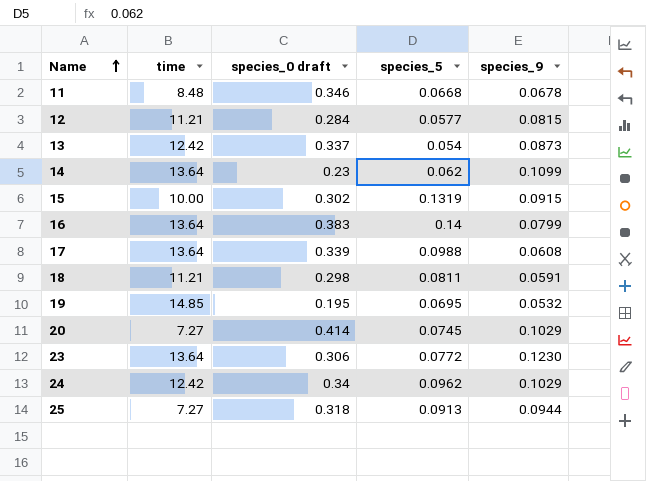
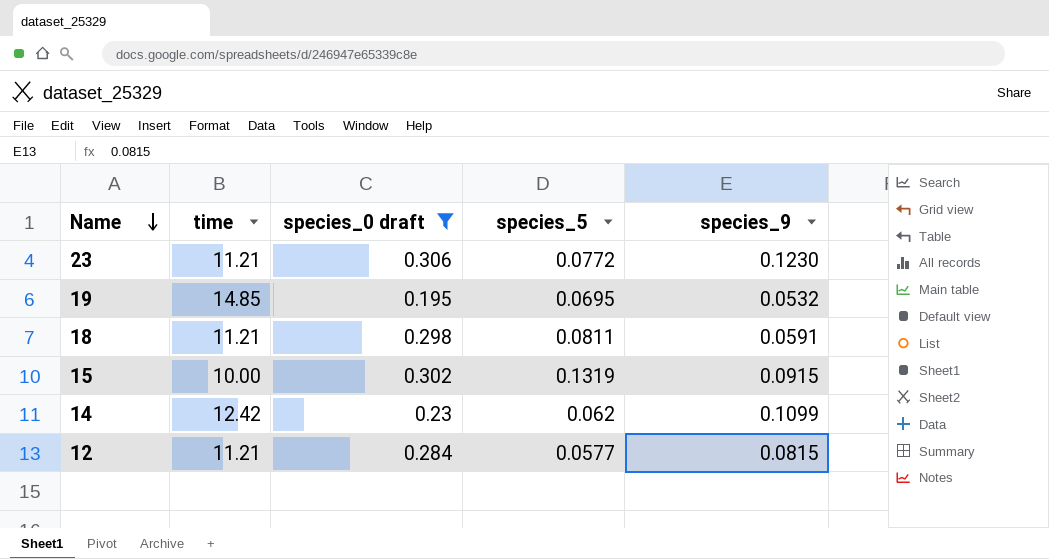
filter: none -> species_0 draft <= 0.306
row order: Name ascending -> Name descending
23 | time: 13.64 -> 11.21
14 | time: 13.64 -> 12.42

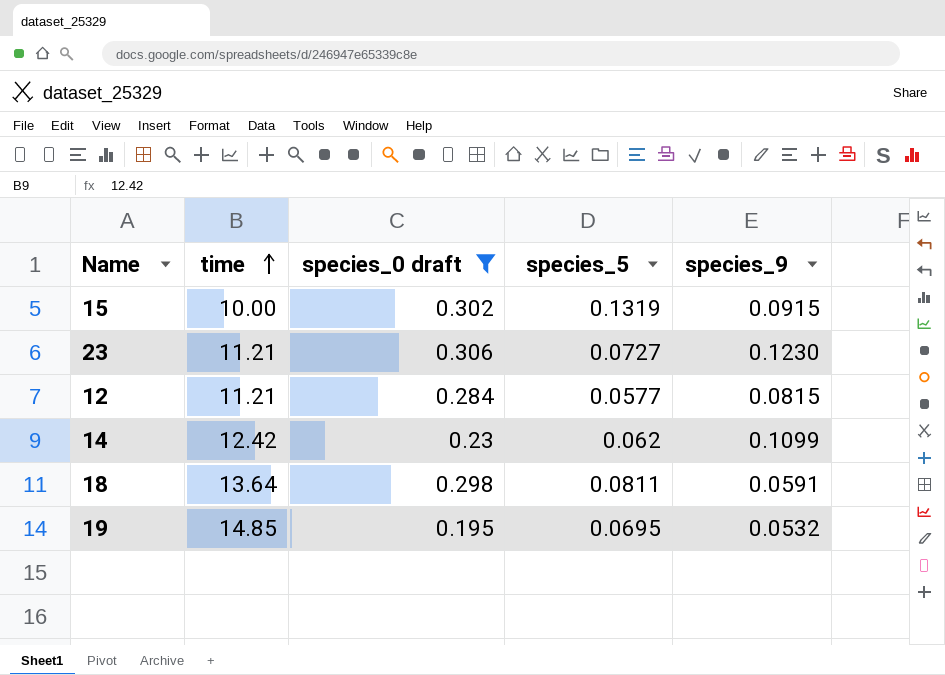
row order: Name descending -> time ascending
23 | species_5: 0.0772 -> 0.0727
18 | time: 11.21 -> 13.64

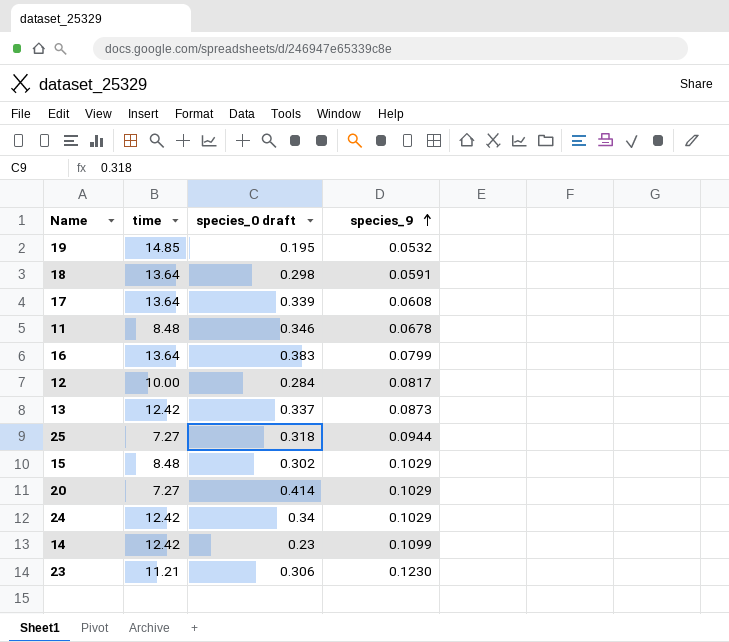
filter: species_0 draft <= 0.306 -> none
row order: time ascending -> species_9 ascending
column species_5 | position: 4 -> none
12 | time: 11.21 -> 10.00
12 | species_9: 0.0815 -> 0.0817
15 | time: 10.00 -> 8.48
15 | species_9: 0.0915 -> 0.1029

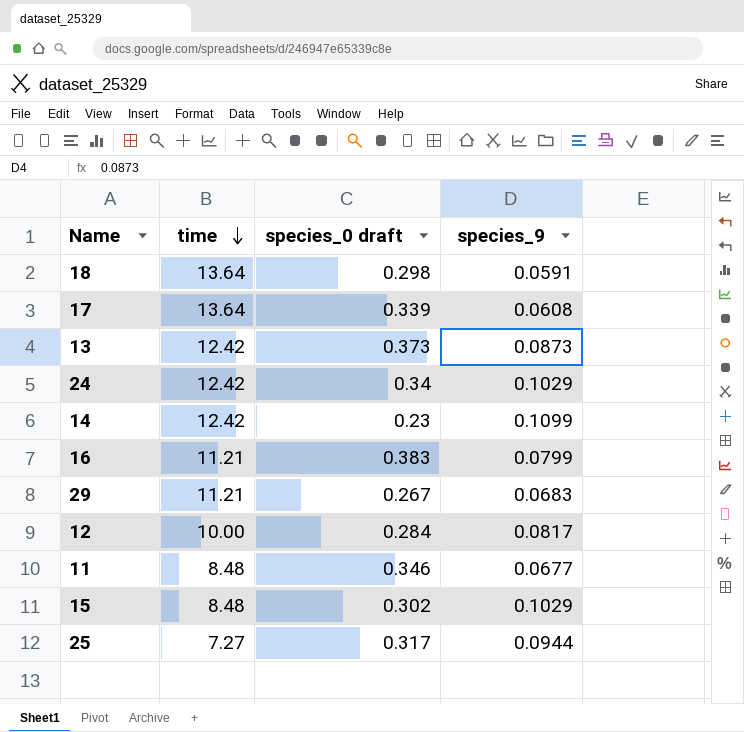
row order: species_9 ascending -> time descending
row 19: 14.85 | 0.195 | 0.0532 -> none
row 20: 7.27 | 0.414 | 0.1029 -> none
row 23: 11.21 | 0.306 | 0.1230 -> none
13 | species_0 draft: 0.337 -> 0.373
16 | time: 13.64 -> 11.21
row 29: none -> 11.21 | 0.267 | 0.0683
11 | species_9: 0.0678 -> 0.0677
25 | species_0 draft: 0.318 -> 0.317

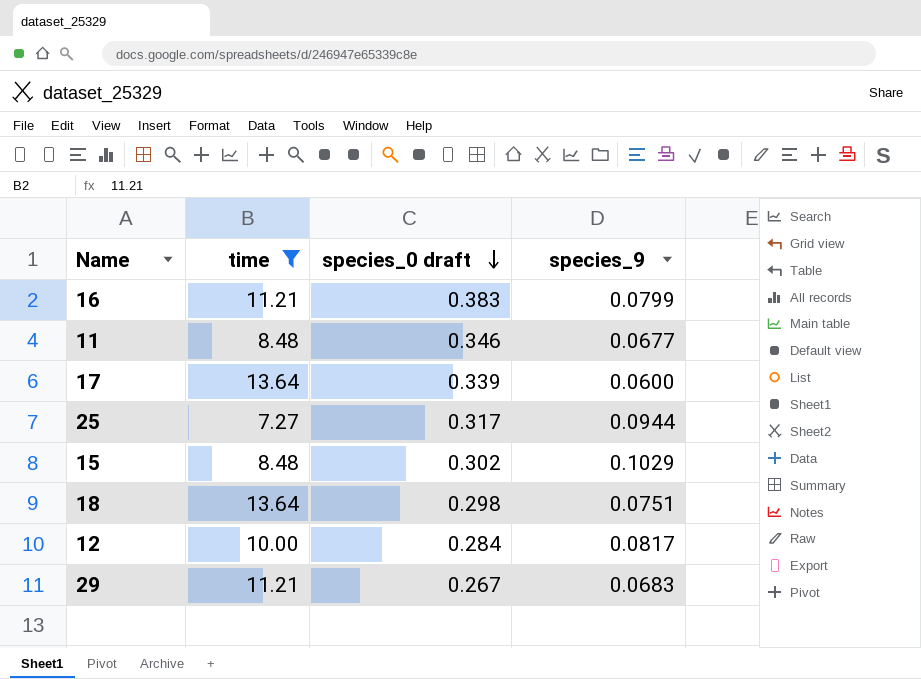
filter: none -> time != 12.42
row order: time descending -> species_0 draft descending
17 | species_9: 0.0608 -> 0.0600
18 | species_9: 0.0591 -> 0.0751

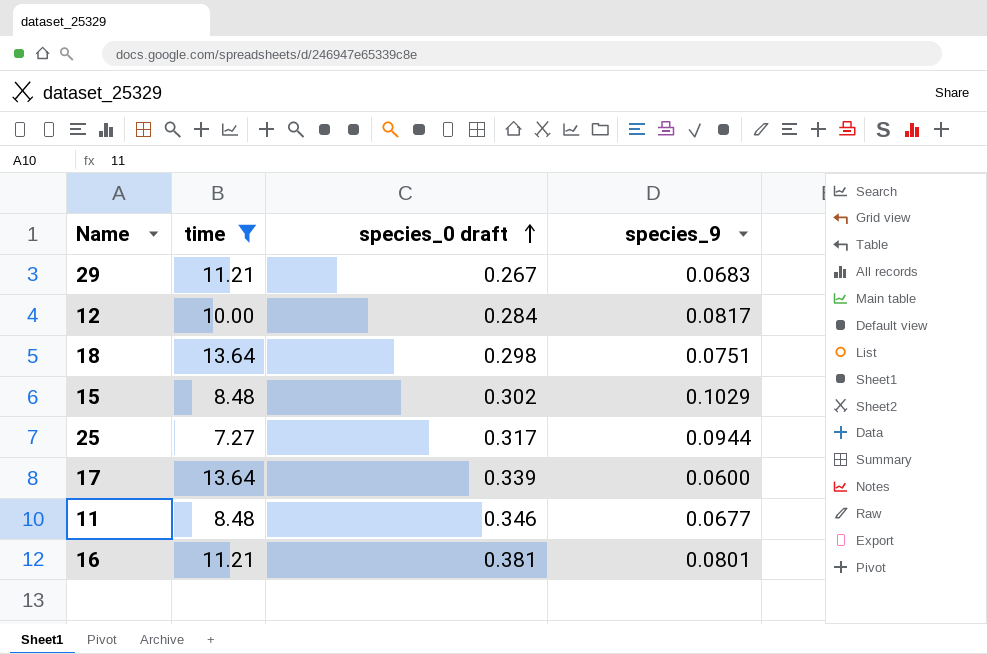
row order: species_0 draft descending -> species_0 draft ascending
16 | species_0 draft: 0.383 -> 0.381
16 | species_9: 0.0799 -> 0.0801

